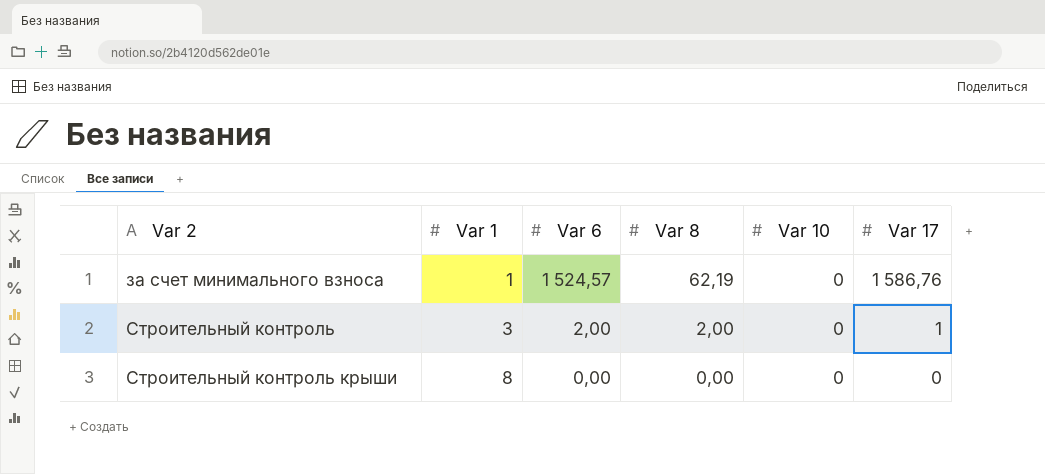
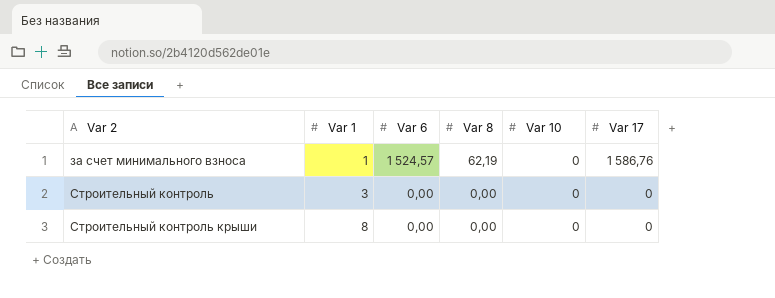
Строительный контроль | Var 6: 2,00 -> 0,00
Строительный контроль | Var 8: 2,00 -> 0,00
Строительный контроль | Var 17: 1 -> 0

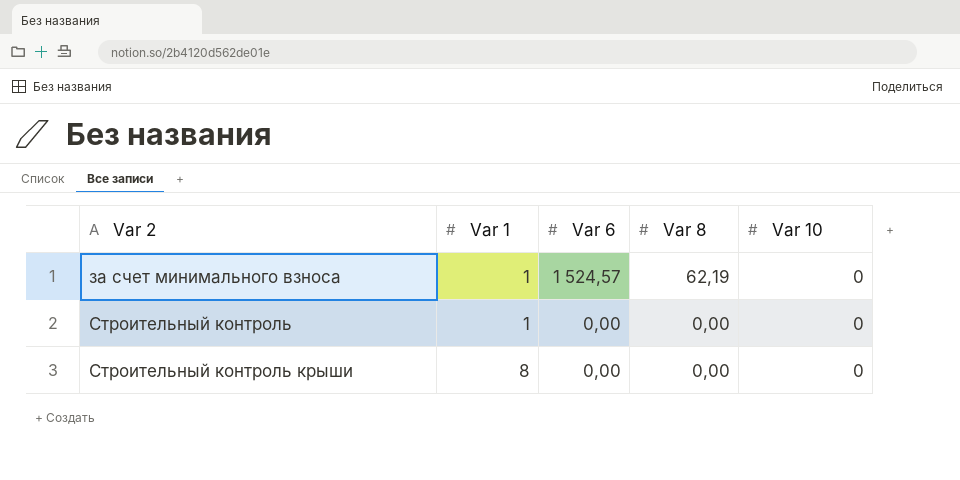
column Var 17 | position: 6 -> none
Строительный контроль | Var 1: 3 -> 1

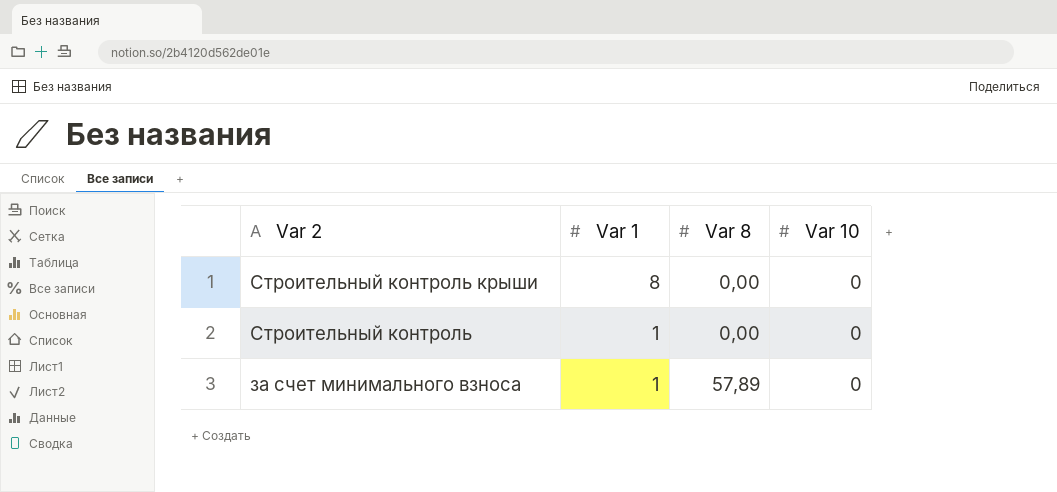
row order: Var 2 ascending -> Var 2 descending
column Var 6 | position: 3 -> none
за счет минимального взноса | Var 8: 62,19 -> 57,89

